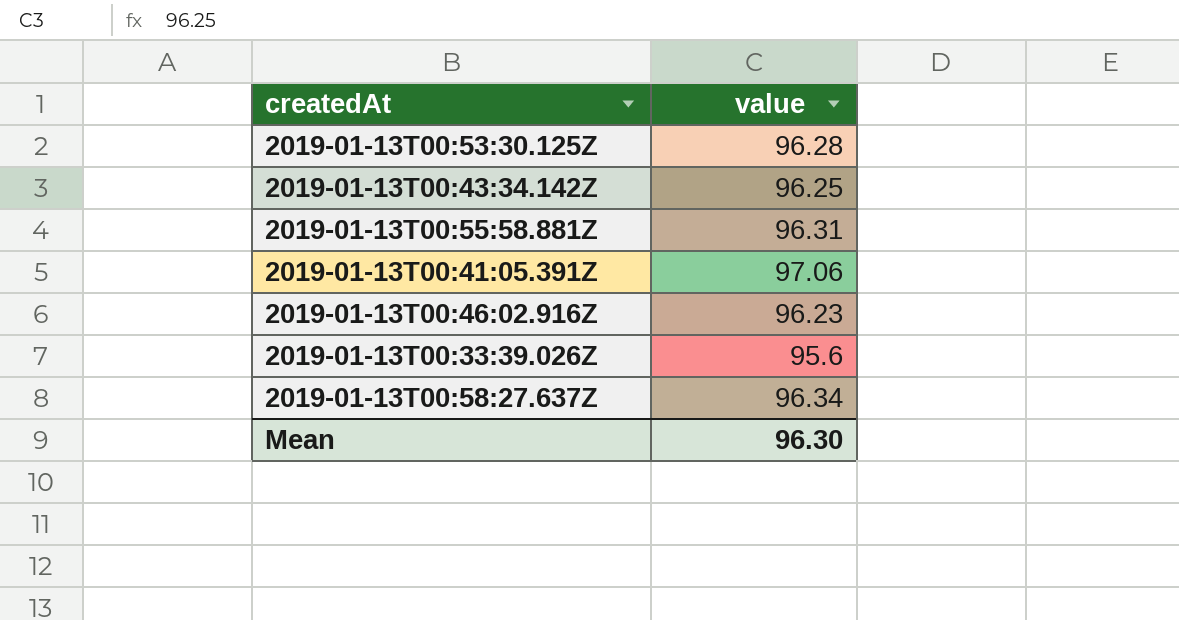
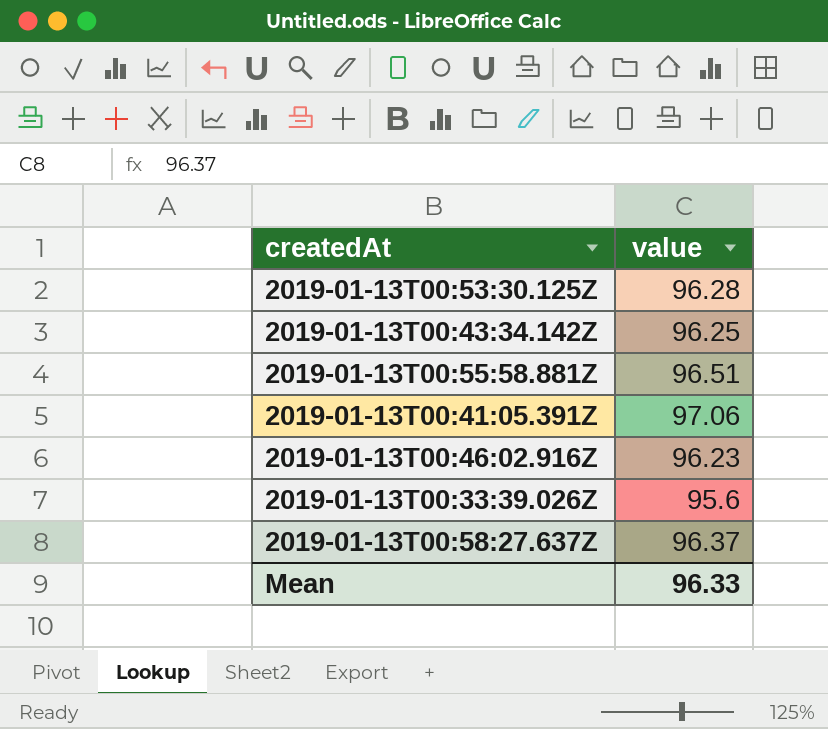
2019-01-13T00:55:58.881Z | value: 96.31 -> 96.51
2019-01-13T00:58:27.637Z | value: 96.34 -> 96.37
Mean | value: 96.30 -> 96.33

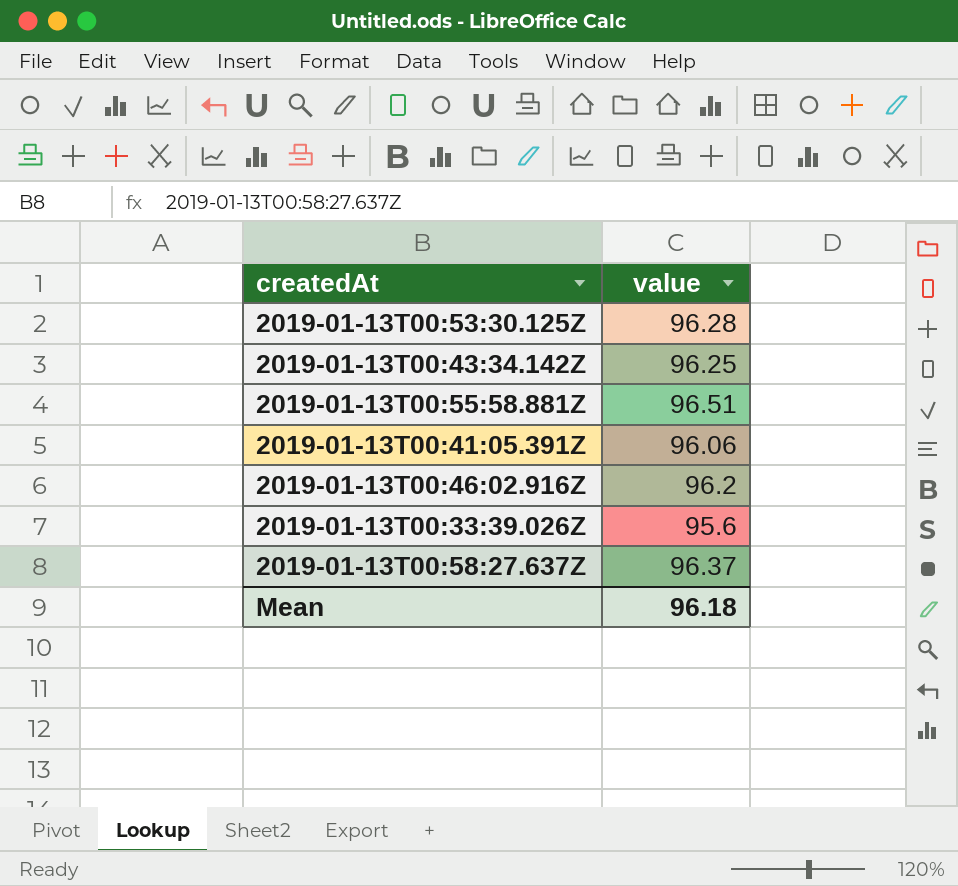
2019-01-13T00:41:05.391Z | value: 97.06 -> 96.06
2019-01-13T00:46:02.916Z | value: 96.23 -> 96.2
Mean | value: 96.33 -> 96.18

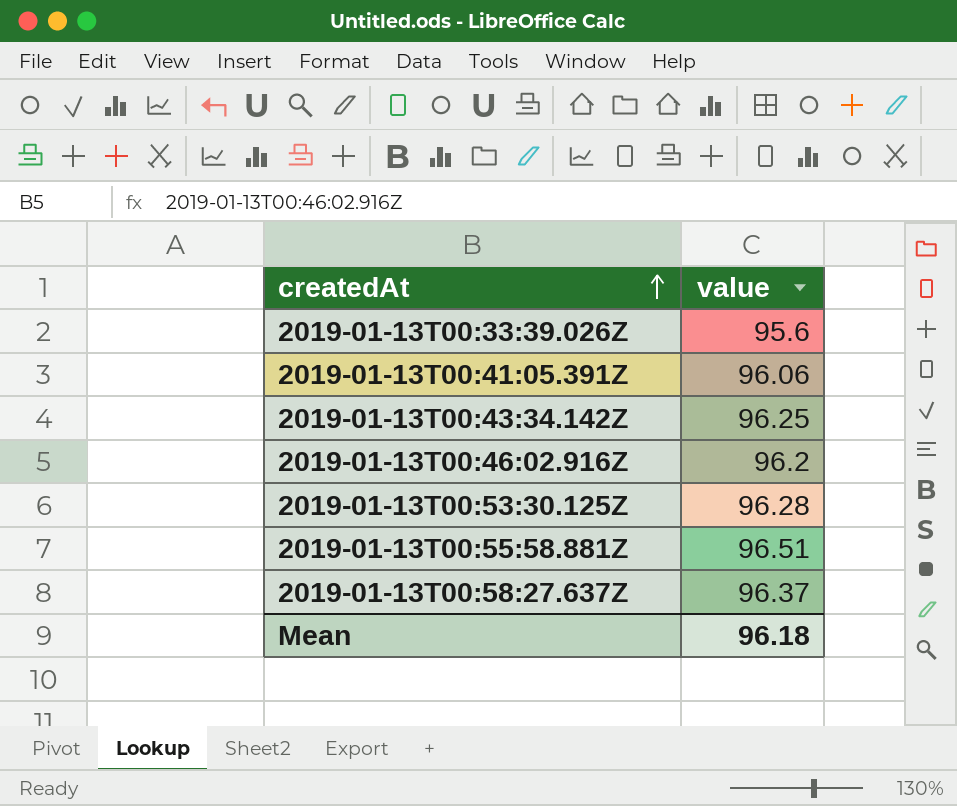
row order: none -> createdAt ascending

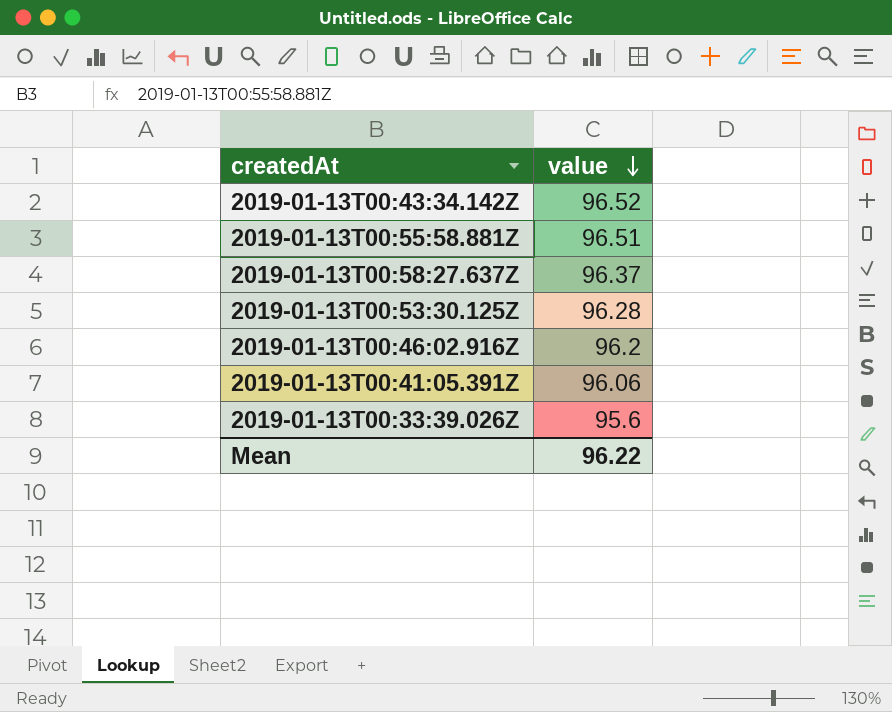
row order: createdAt ascending -> value descending
2019-01-13T00:43:34.142Z | value: 96.25 -> 96.52
Mean | value: 96.18 -> 96.22

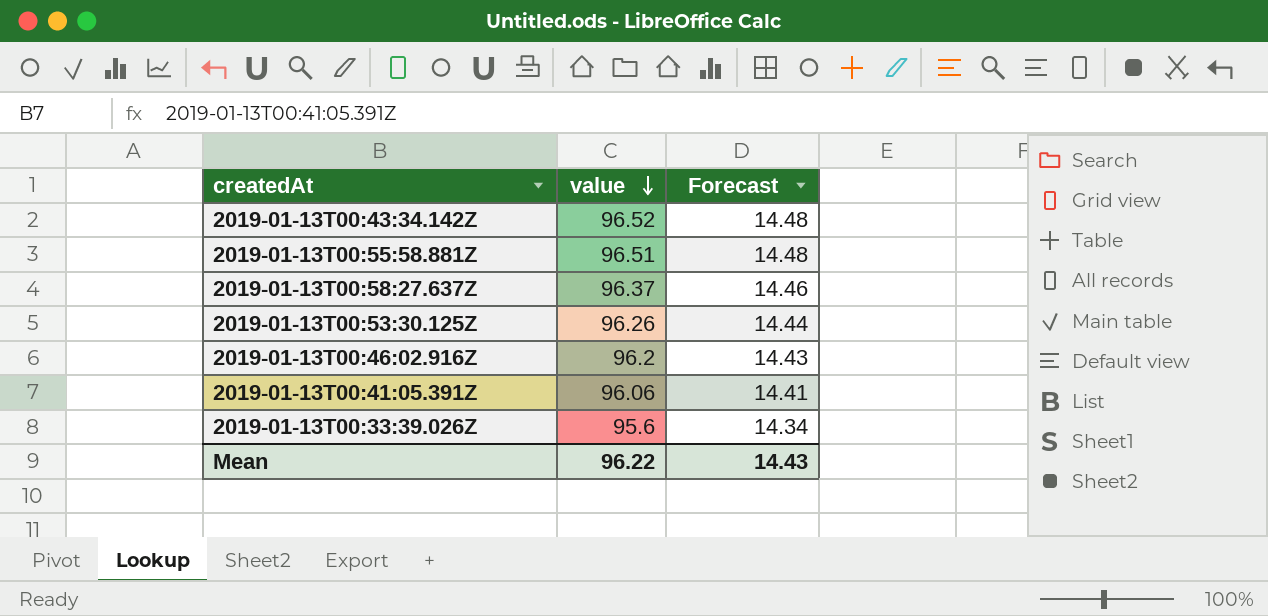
column Forecast | formula: none -> [value] * 0.15
2019-01-13T00:53:30.125Z | value: 96.28 -> 96.26

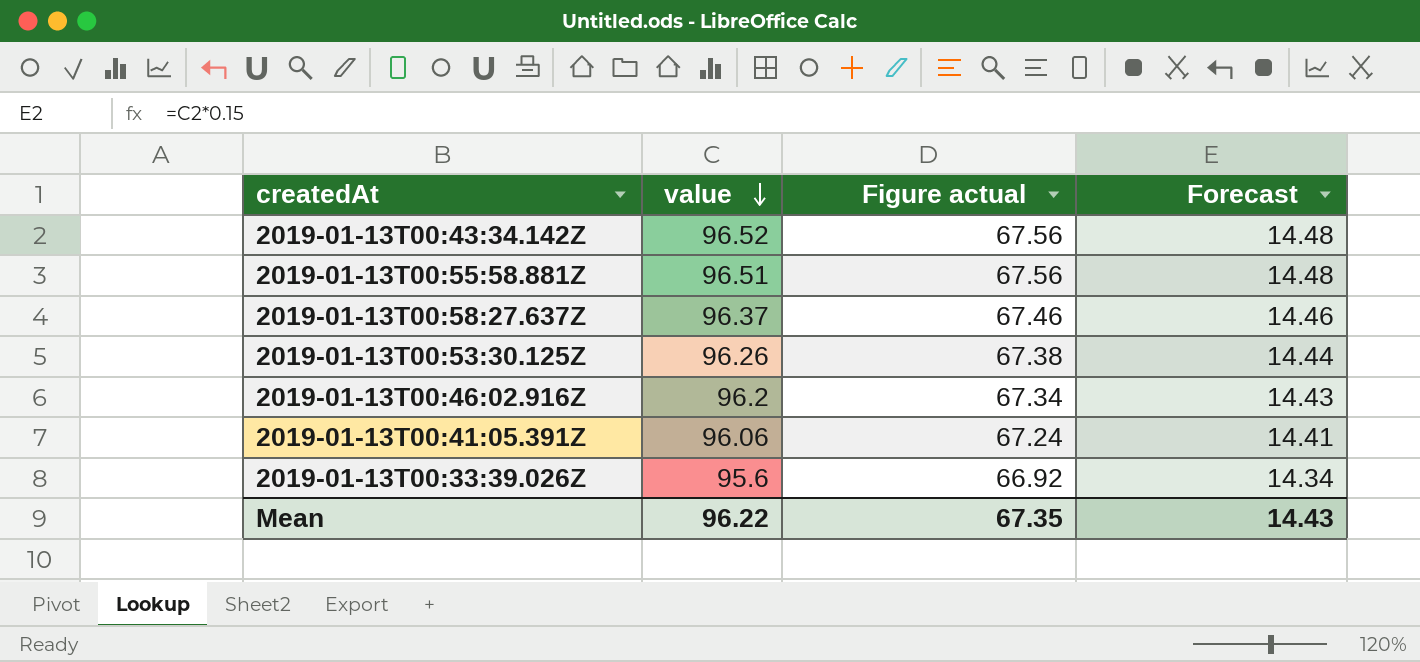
column Figure actual | formula: none -> [value] * 0.7

